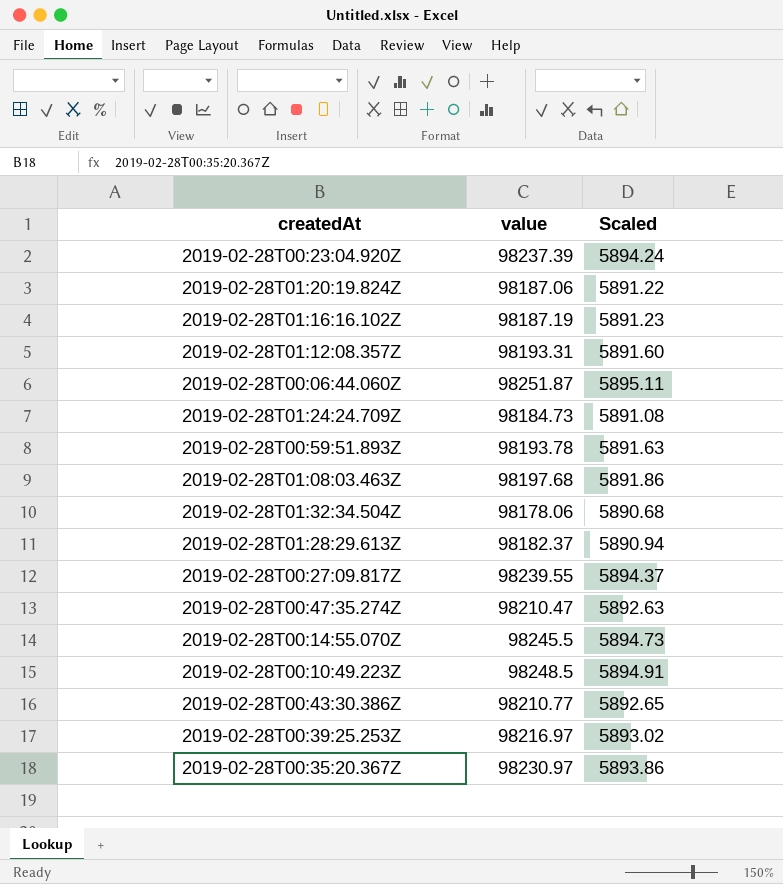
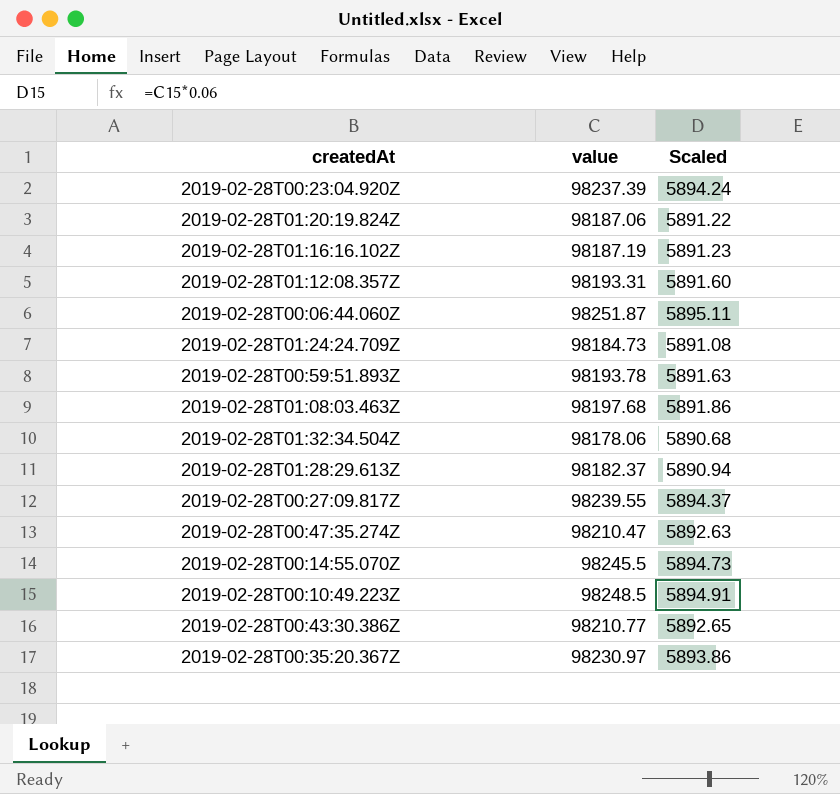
row 2019-02-28T00:39:25.253Z: 98216.97 | 5893.02 -> none

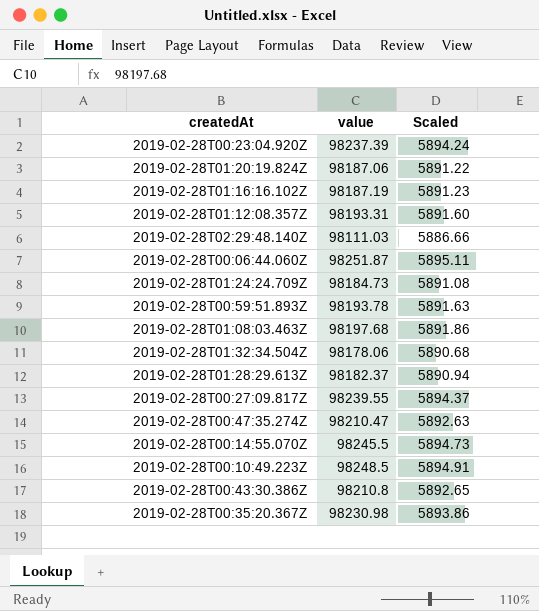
row 2019-02-28T02:29:48.140Z: none -> 98111.03 | 5886.66
2019-02-28T00:43:30.386Z | value: 98210.77 -> 98210.8
2019-02-28T00:35:20.367Z | value: 98230.97 -> 98230.98

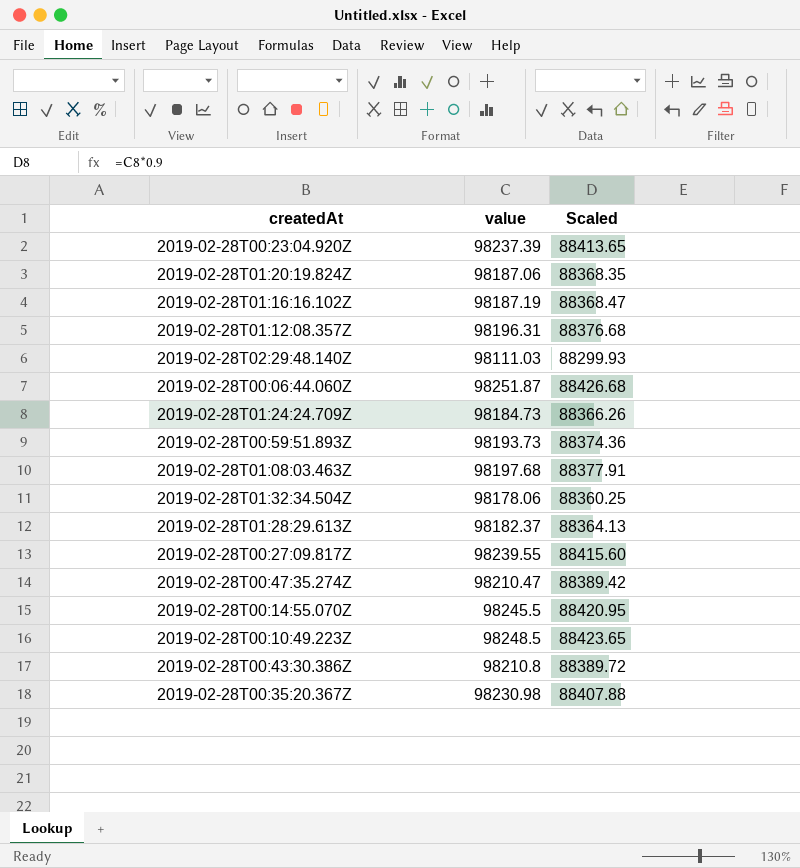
column Scaled | formula: [value] * 0.06 -> [value] * 0.9
2019-02-28T01:12:08.357Z | value: 98193.31 -> 98196.31
2019-02-28T00:59:51.893Z | value: 98193.78 -> 98193.73

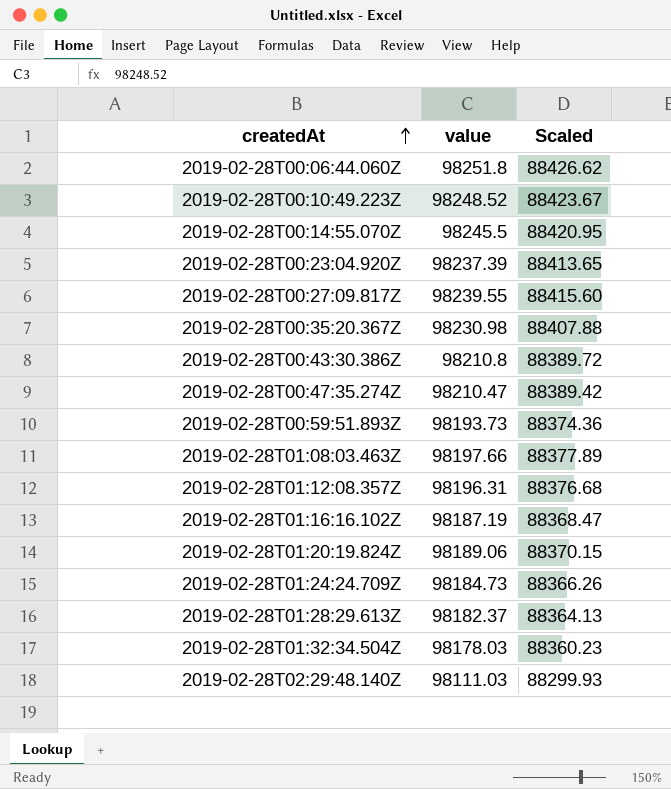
row order: none -> createdAt ascending
2019-02-28T00:06:44.060Z | value: 98251.87 -> 98251.8
2019-02-28T00:06:44.060Z | Scaled: 88426.68 -> 88426.62
2019-02-28T00:10:49.223Z | value: 98248.5 -> 98248.52
2019-02-28T00:10:49.223Z | Scaled: 88423.65 -> 88423.67
2019-02-28T01:08:03.463Z | value: 98197.68 -> 98197.66
2019-02-28T01:08:03.463Z | Scaled: 88377.91 -> 88377.89
2019-02-28T01:20:19.824Z | value: 98187.06 -> 98189.06
2019-02-28T01:20:19.824Z | Scaled: 88368.35 -> 88370.15
2019-02-28T01:32:34.504Z | value: 98178.06 -> 98178.03
2019-02-28T01:32:34.504Z | Scaled: 88360.25 -> 88360.23

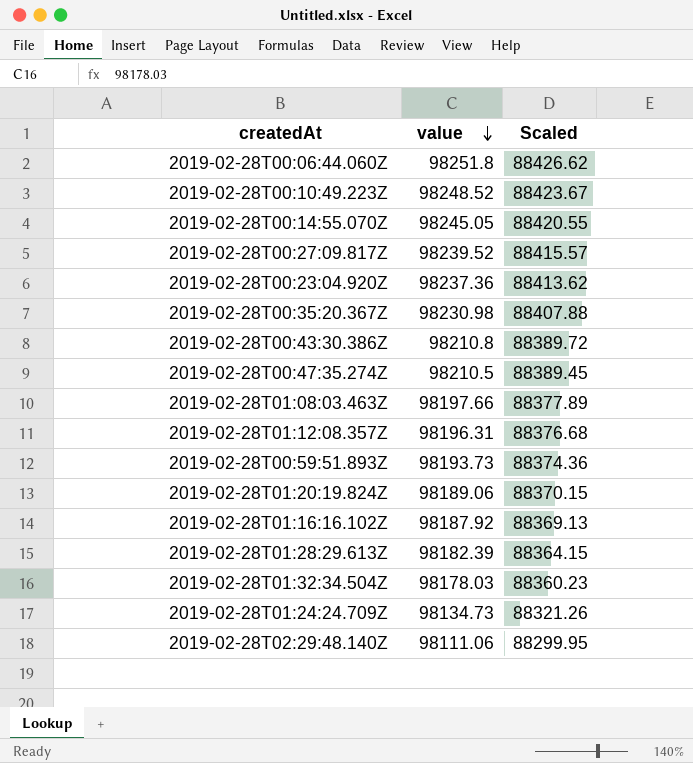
row order: createdAt ascending -> value descending
2019-02-28T00:14:55.070Z | value: 98245.5 -> 98245.05
2019-02-28T00:14:55.070Z | Scaled: 88420.95 -> 88420.55
2019-02-28T00:27:09.817Z | value: 98239.55 -> 98239.52
2019-02-28T00:27:09.817Z | Scaled: 88415.60 -> 88415.57
2019-02-28T00:23:04.920Z | value: 98237.39 -> 98237.36
2019-02-28T00:23:04.920Z | Scaled: 88413.65 -> 88413.62
2019-02-28T00:47:35.274Z | value: 98210.47 -> 98210.5
2019-02-28T00:47:35.274Z | Scaled: 88389.42 -> 88389.45
2019-02-28T01:16:16.102Z | value: 98187.19 -> 98187.92
2019-02-28T01:16:16.102Z | Scaled: 88368.47 -> 88369.13
2019-02-28T01:28:29.613Z | value: 98182.37 -> 98182.39
2019-02-28T01:28:29.613Z | Scaled: 88364.13 -> 88364.15
2019-02-28T01:24:24.709Z | value: 98184.73 -> 98134.73
2019-02-28T01:24:24.709Z | Scaled: 88366.26 -> 88321.26
2019-02-28T02:29:48.140Z | value: 98111.03 -> 98111.06
2019-02-28T02:29:48.140Z | Scaled: 88299.93 -> 88299.95

